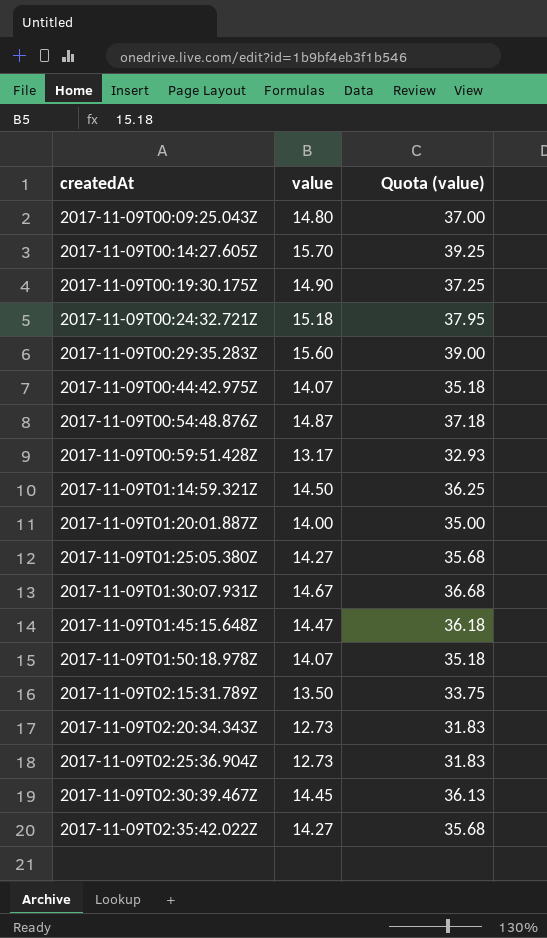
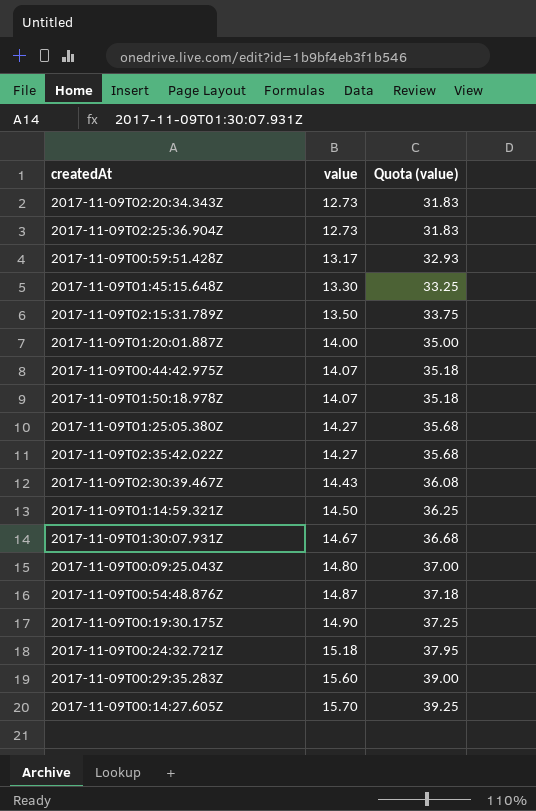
row order: createdAt ascending -> value ascending
2017-11-09T01:45:15.648Z | value: 14.47 -> 13.30
2017-11-09T01:45:15.648Z | Quota (value): 36.18 -> 33.25
2017-11-09T02:30:39.467Z | value: 14.45 -> 14.43
2017-11-09T02:30:39.467Z | Quota (value): 36.13 -> 36.08

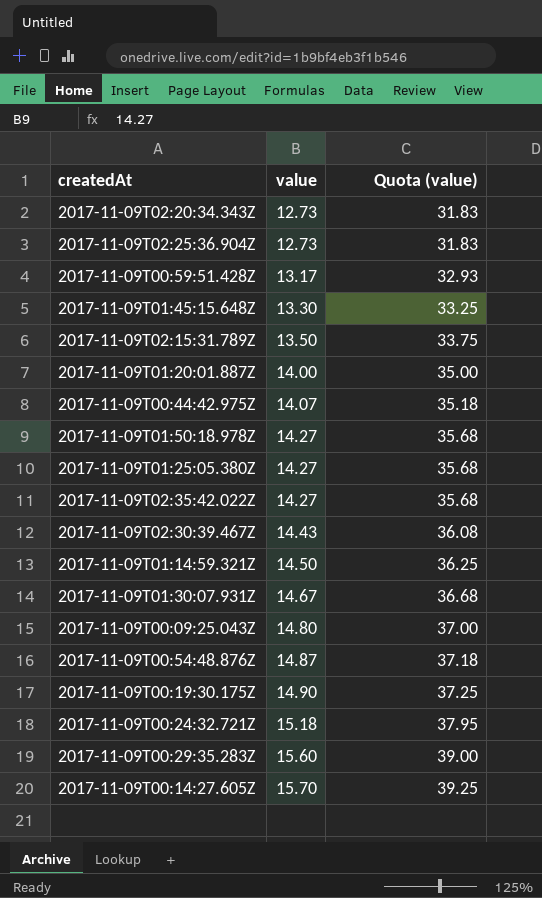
2017-11-09T01:50:18.978Z | value: 14.07 -> 14.27
2017-11-09T01:50:18.978Z | Quota (value): 35.18 -> 35.68

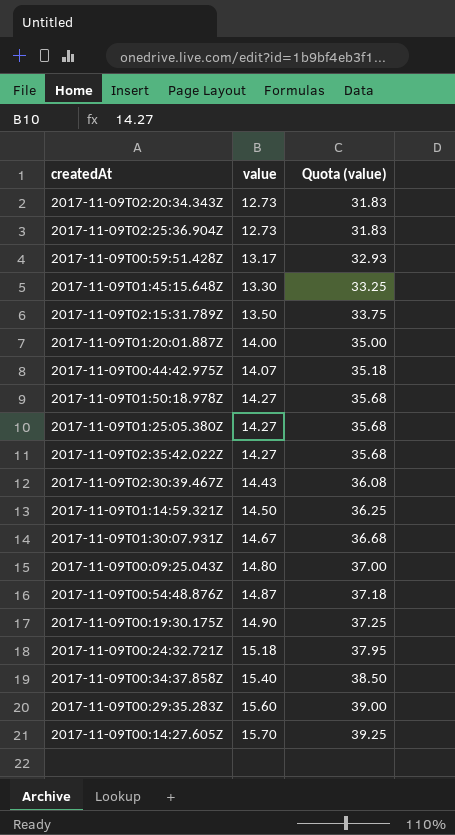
row 2017-11-09T00:34:37.858Z: none -> 15.40 | 38.50

